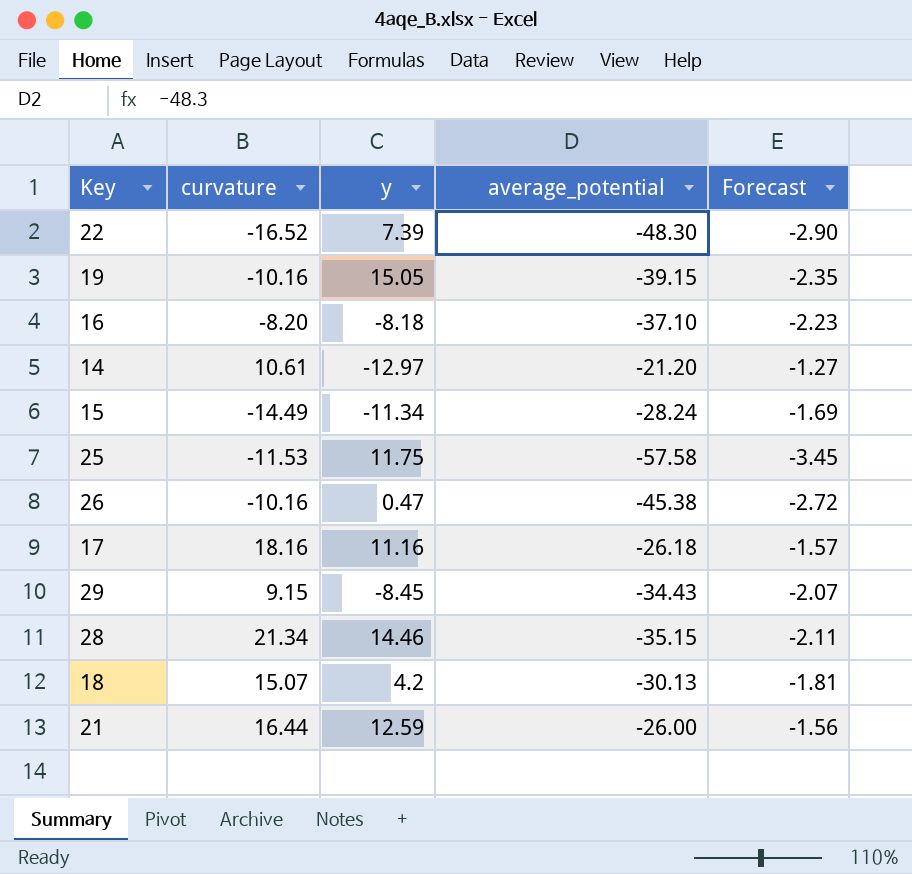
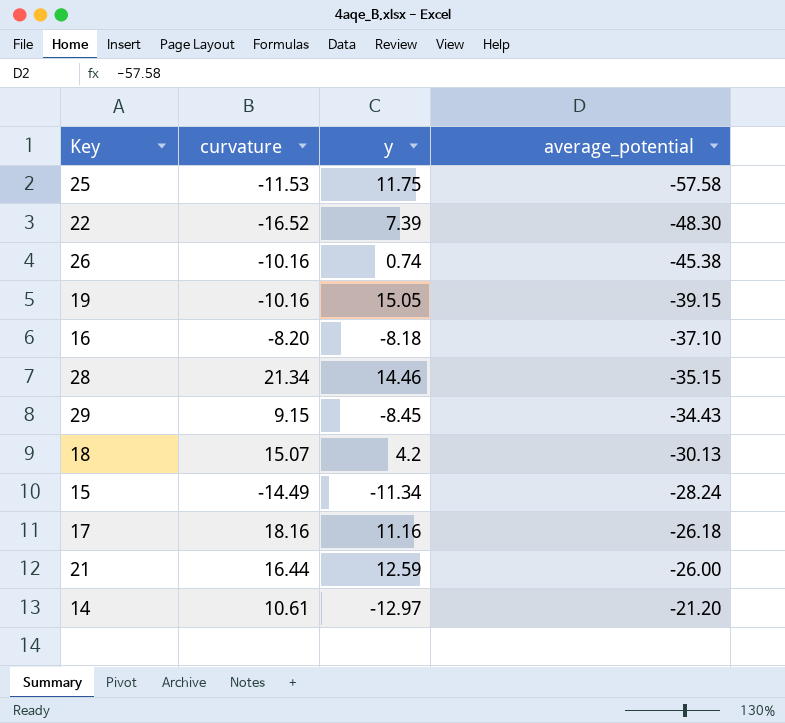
row order: none -> average_potential ascending
column Forecast | formula: [average_potential] * 0.06 -> none
26 | y: 0.47 -> 0.74

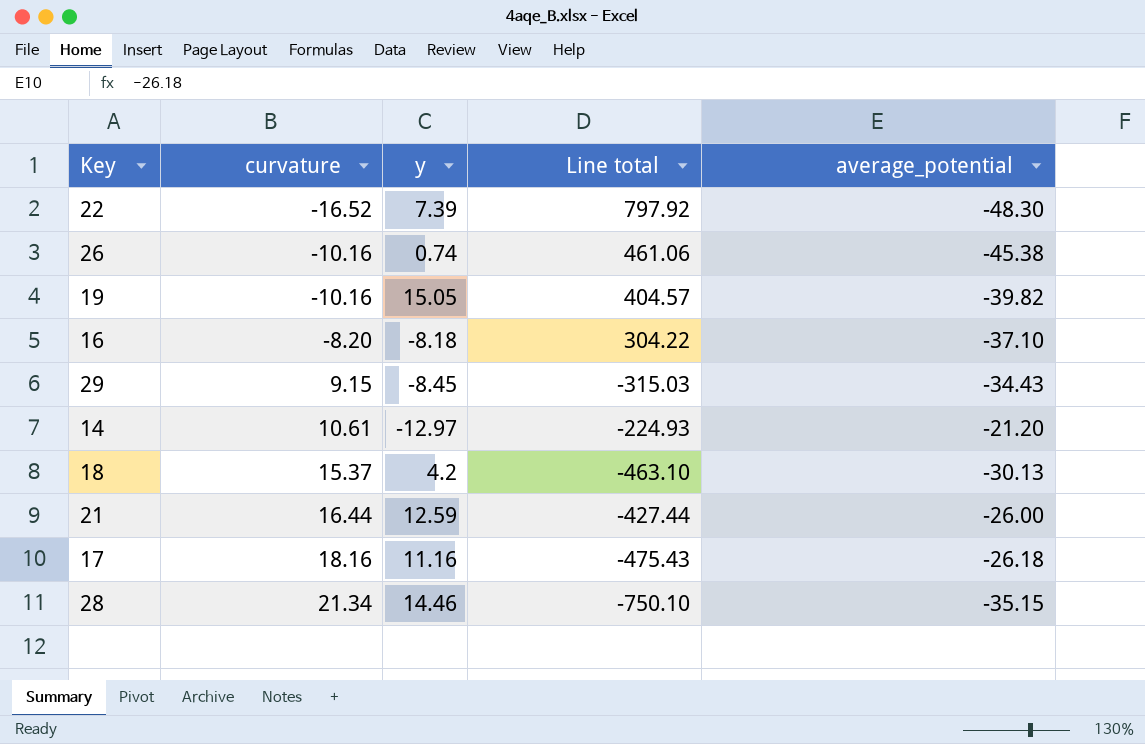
row order: average_potential ascending -> curvature ascending
column Line total | formula: none -> [curvature] * [average_potential]
row 25: -11.53 | 11.75 | -57.58 -> none
row 15: -14.49 | -11.34 | -28.24 -> none
19 | average_potential: -39.15 -> -39.82
18 | curvature: 15.07 -> 15.37

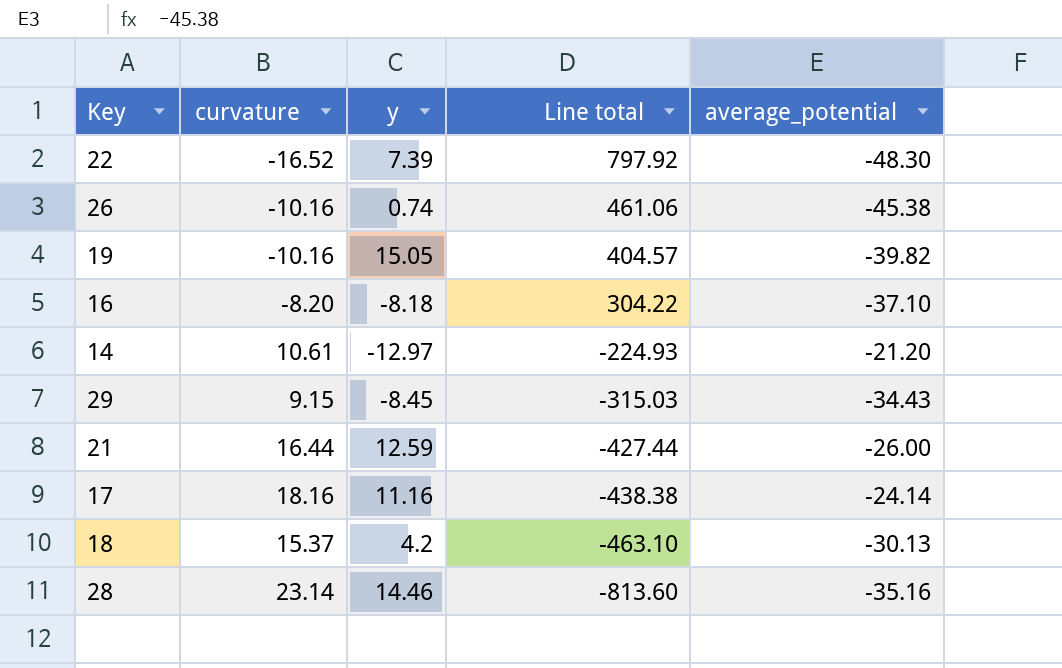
row order: curvature ascending -> Line total descending
17 | Line total: -475.43 -> -438.38
17 | average_potential: -26.18 -> -24.14
28 | curvature: 21.34 -> 23.14
28 | Line total: -750.10 -> -813.60
28 | average_potential: -35.15 -> -35.16

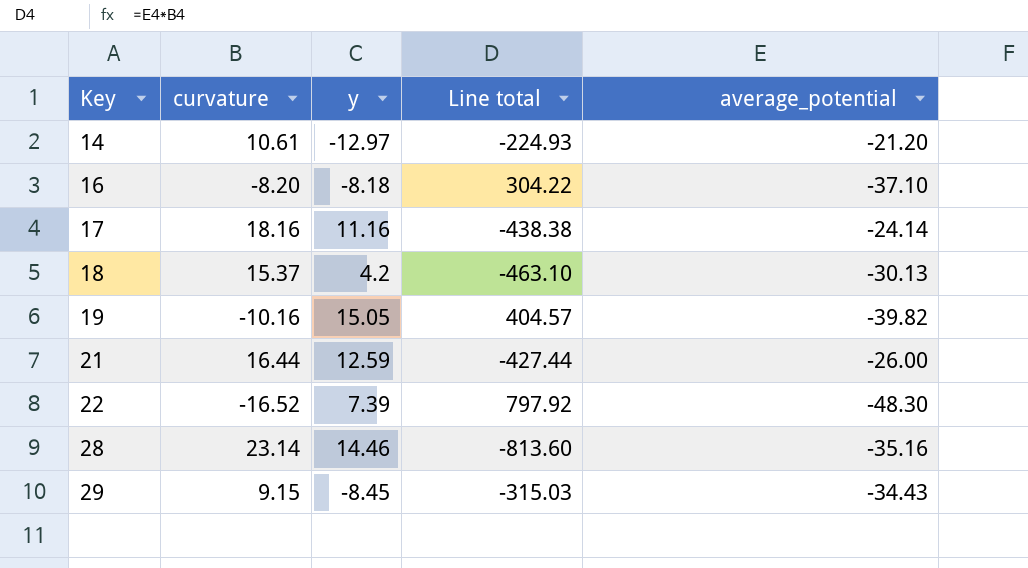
row order: Line total descending -> Key ascending
row 26: -10.16 | 0.74 | 461.06 | -45.38 -> none

